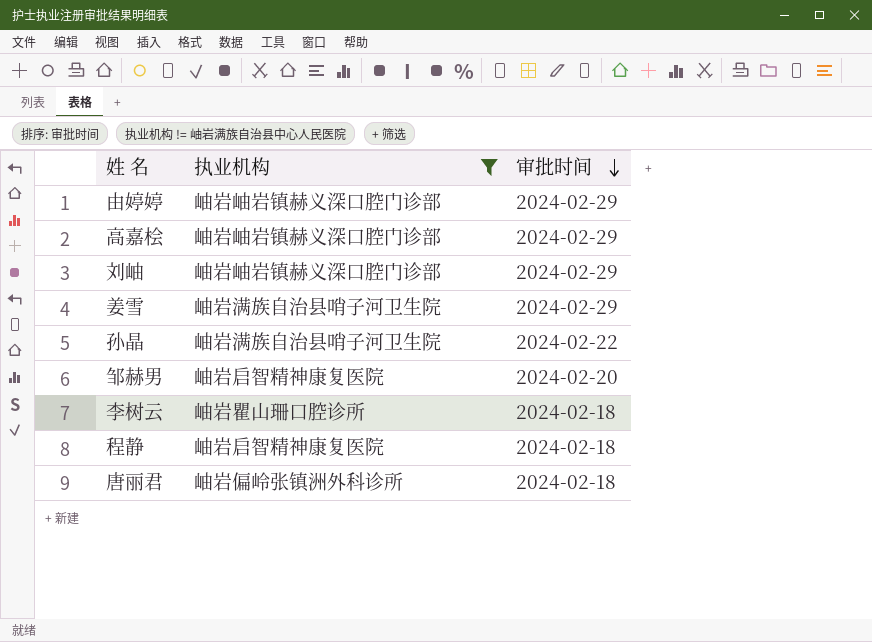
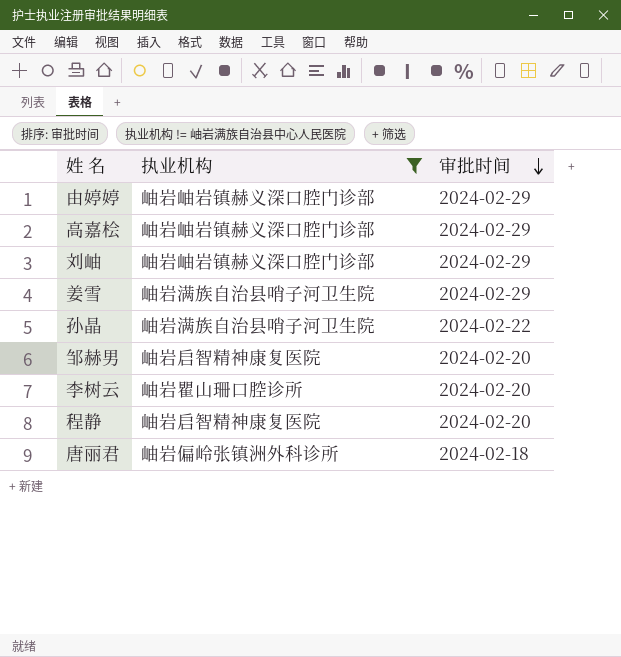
李树云 | 审批时间: 2024-02-18 -> 2024-02-20
程静 | 审批时间: 2024-02-18 -> 2024-02-20

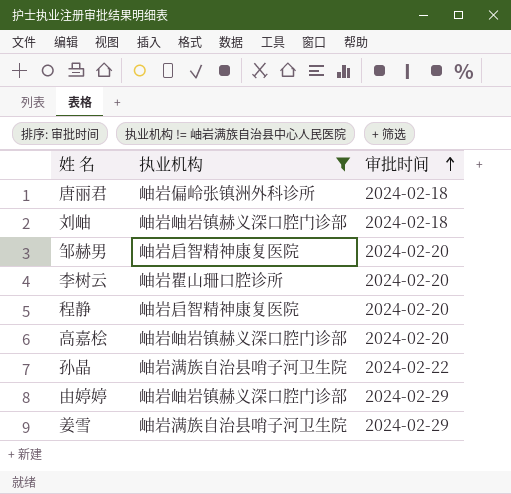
row order: 审批时间 descending -> 审批时间 ascending
刘岫 | 审批时间: 2024-02-29 -> 2024-02-18
高嘉桧 | 审批时间: 2024-02-29 -> 2024-02-20

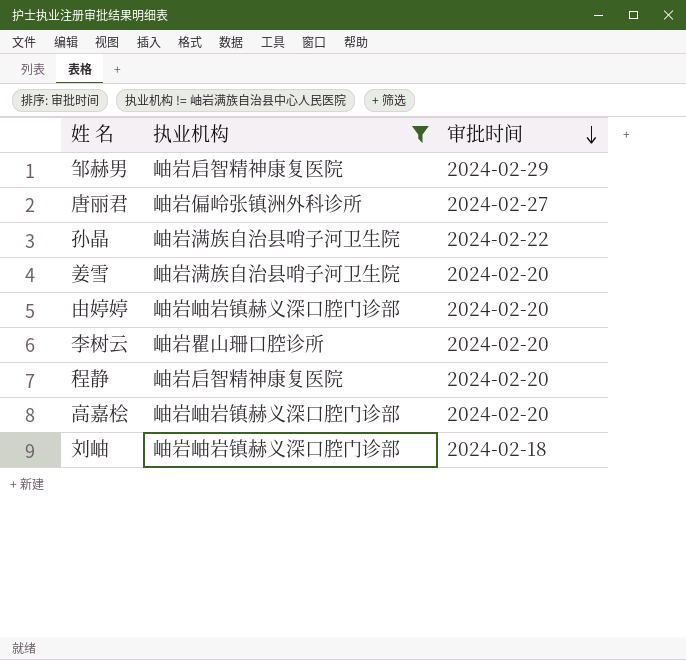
row order: 审批时间 ascending -> 审批时间 descending
邹赫男 | 审批时间: 2024-02-20 -> 2024-02-29
唐丽君 | 审批时间: 2024-02-18 -> 2024-02-27
姜雪 | 审批时间: 2024-02-29 -> 2024-02-20
由婷婷 | 审批时间: 2024-02-29 -> 2024-02-20

